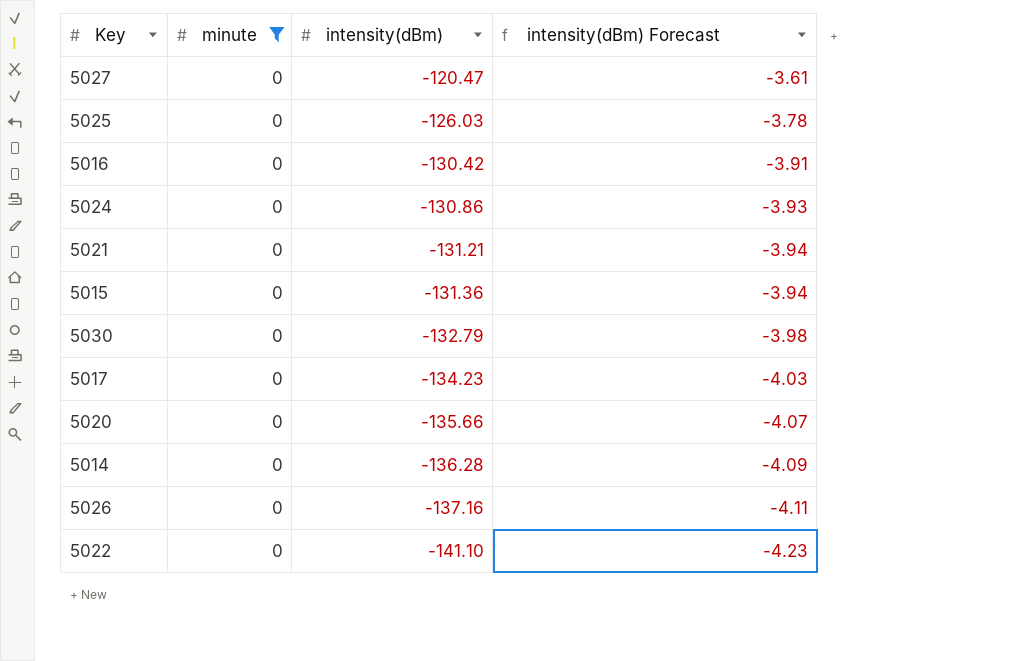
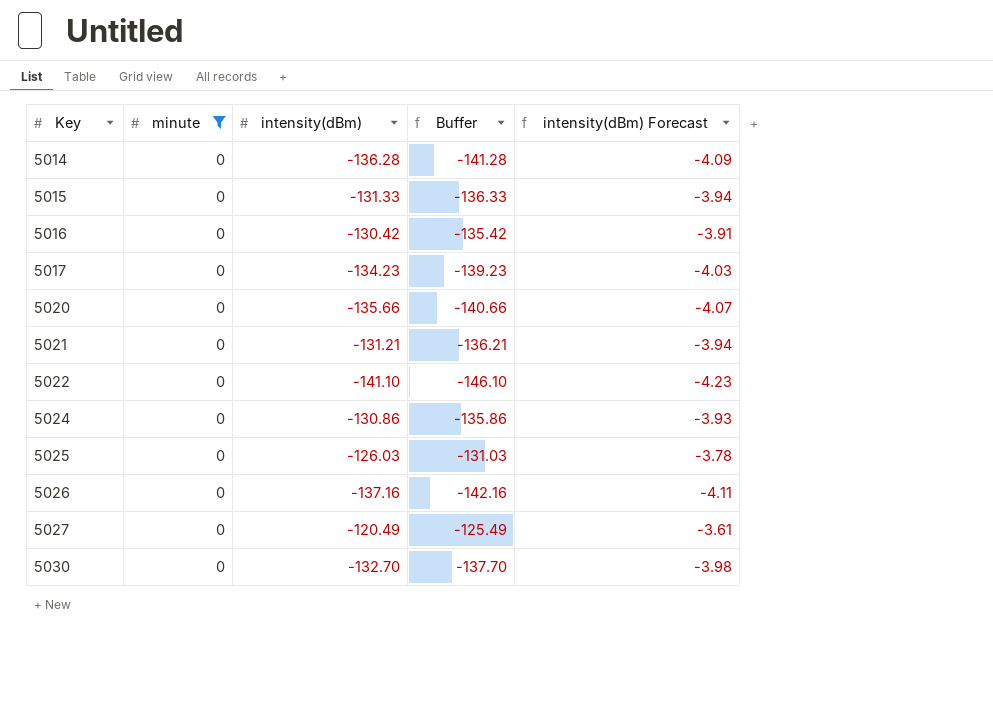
row order: intensity(dBm) descending -> Key ascending
column Buffer | formula: none -> [intensity(dBm)] - 5
5015 | intensity(dBm): -131.36 -> -131.33
5027 | intensity(dBm): -120.47 -> -120.49
5030 | intensity(dBm): -132.79 -> -132.70

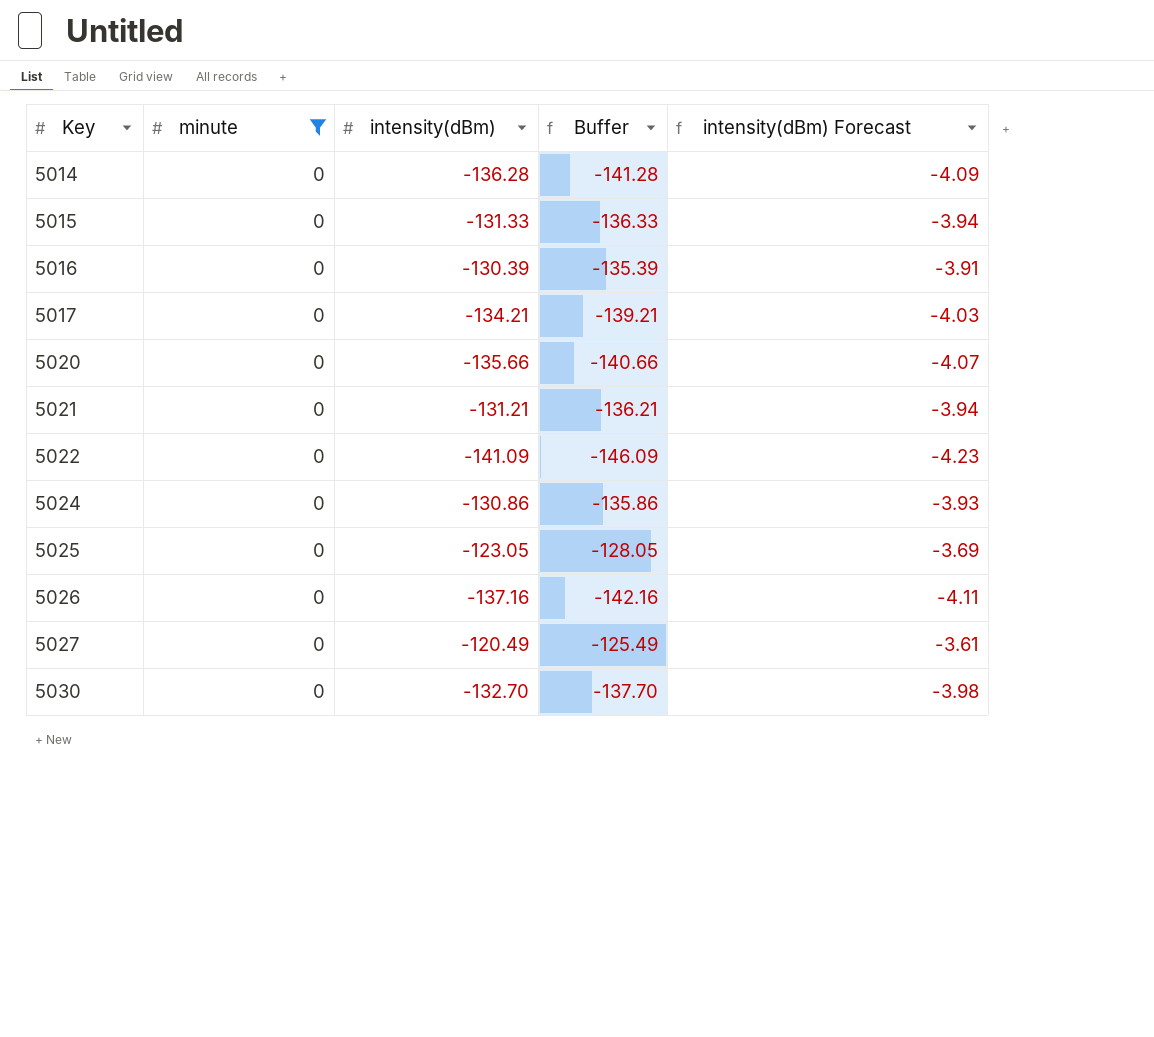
5016 | intensity(dBm): -130.42 -> -130.39
5016 | Buffer: -135.42 -> -135.39
5017 | intensity(dBm): -134.23 -> -134.21
5017 | Buffer: -139.23 -> -139.21
5022 | intensity(dBm): -141.10 -> -141.09
5022 | Buffer: -146.10 -> -146.09
5025 | intensity(dBm): -126.03 -> -123.05
5025 | Buffer: -131.03 -> -128.05
5025 | intensity(dBm) Forecast: -3.78 -> -3.69

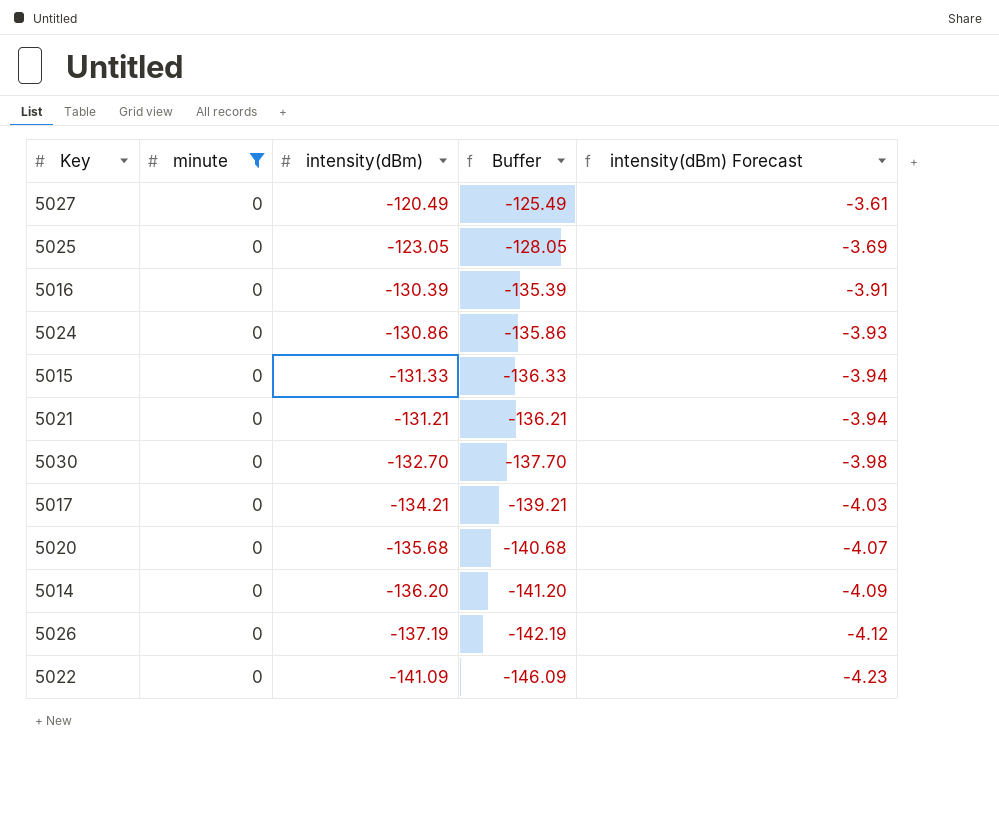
row order: Key ascending -> intensity(dBm) Forecast descending
5020 | intensity(dBm): -135.66 -> -135.68
5020 | Buffer: -140.66 -> -140.68
5014 | intensity(dBm): -136.28 -> -136.20
5014 | Buffer: -141.28 -> -141.20
5026 | intensity(dBm): -137.16 -> -137.19
5026 | Buffer: -142.16 -> -142.19
5026 | intensity(dBm) Forecast: -4.11 -> -4.12

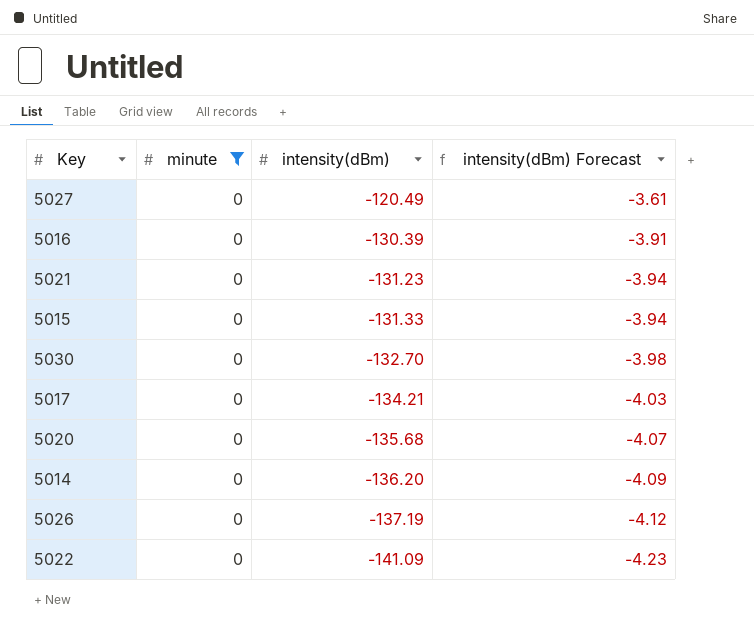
row order: intensity(dBm) Forecast descending -> intensity(dBm) descending
column Buffer | formula: [intensity(dBm)] - 5 -> none
row 5025: 0 | -123.05 | -128.05 | -3.69 -> none
row 5024: 0 | -130.86 | -135.86 | -3.93 -> none
5021 | intensity(dBm): -131.21 -> -131.23

